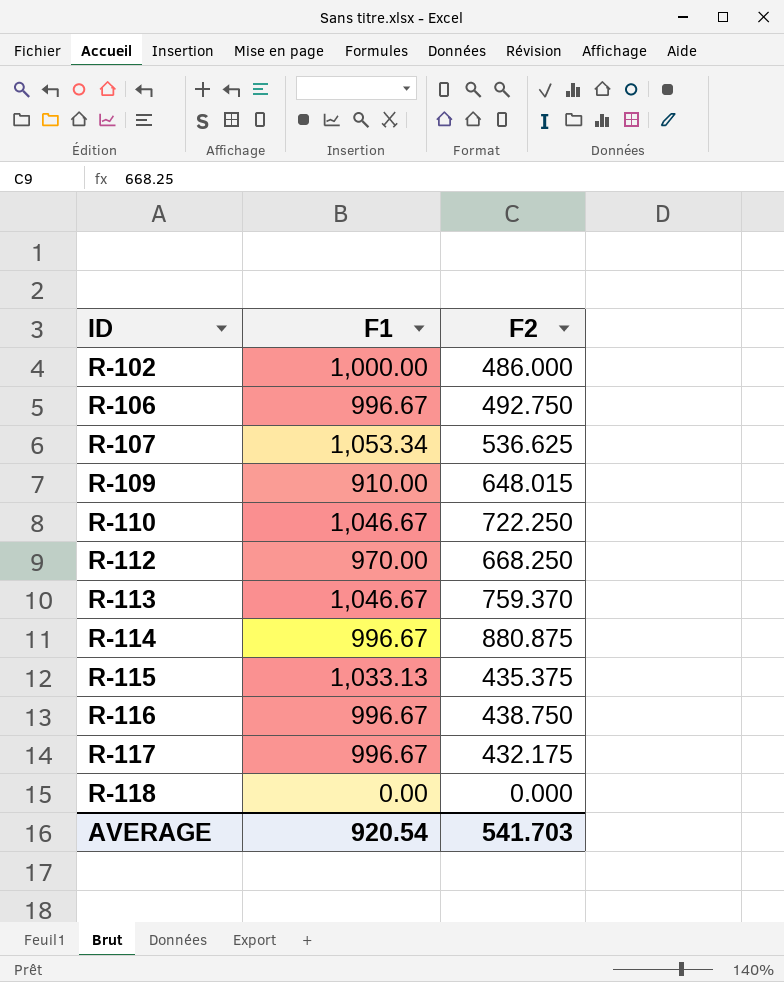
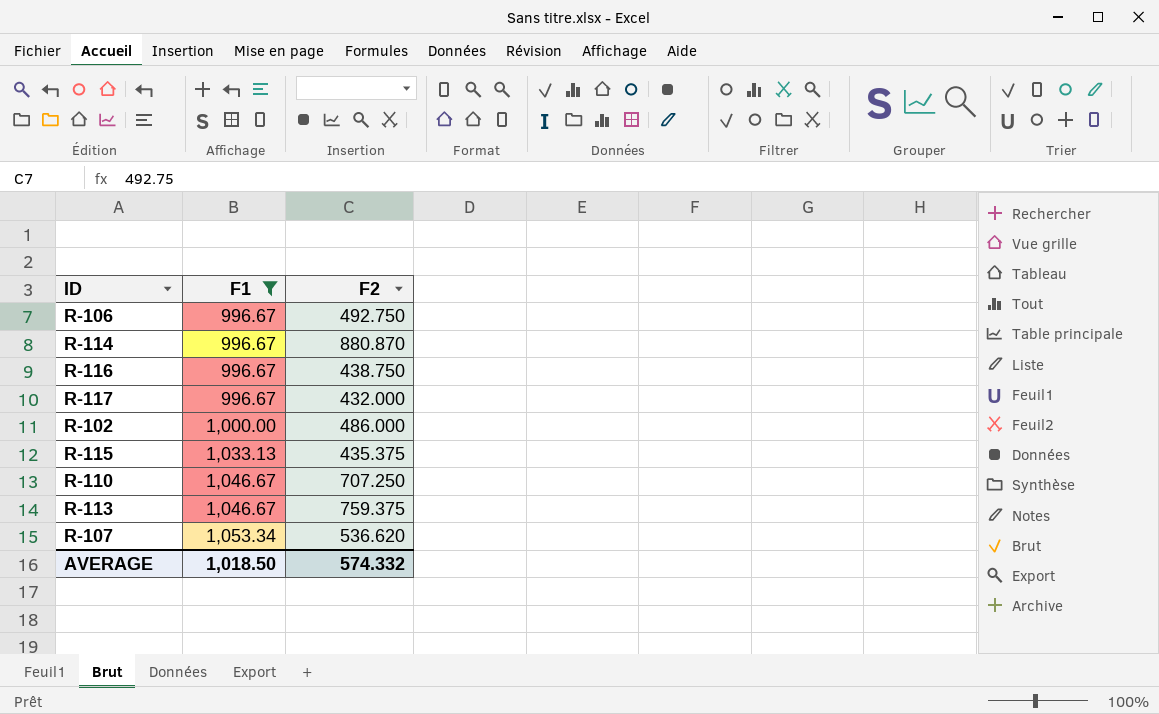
filter: none -> F1 >= 996.67
row order: ID ascending -> F1 ascending
R-114 | F2: 880.875 -> 880.870
R-117 | F2: 432.175 -> 432.000
R-110 | F2: 722.250 -> 707.250
R-113 | F2: 759.370 -> 759.375
R-107 | F2: 536.625 -> 536.620
AVERAGE | F1: 920.54 -> 1,018.50
AVERAGE | F2: 541.703 -> 574.332

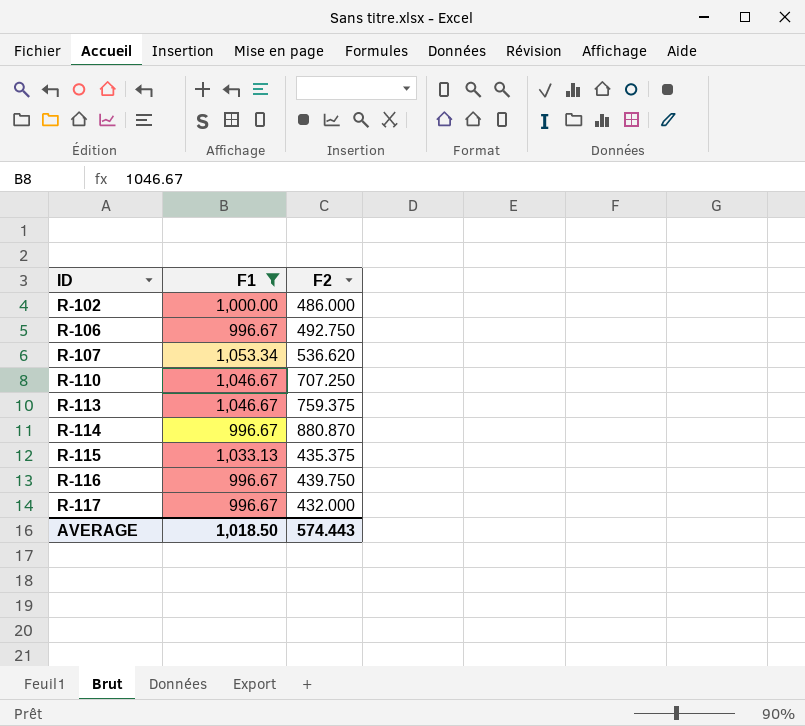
row order: F1 ascending -> ID ascending
R-116 | F2: 438.750 -> 439.750
AVERAGE | F2: 574.332 -> 574.443

